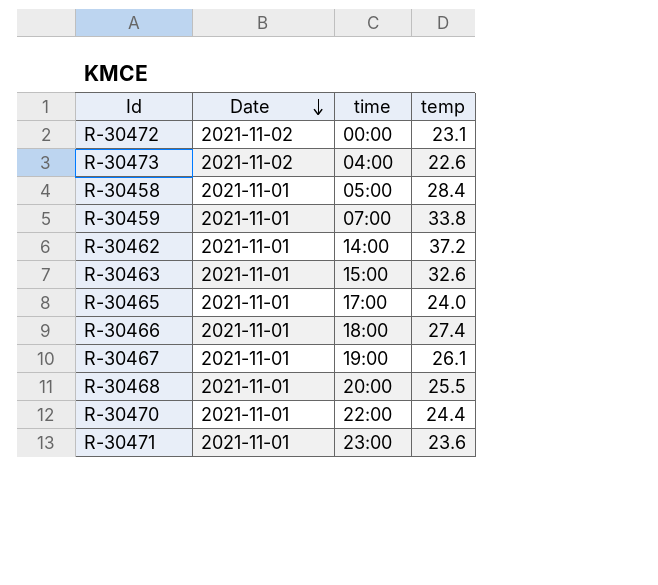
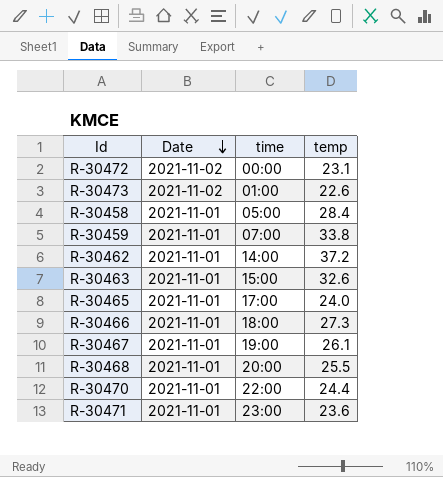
R-30473 | time: 04:00 -> 01:00
R-30466 | temp: 27.4 -> 27.3

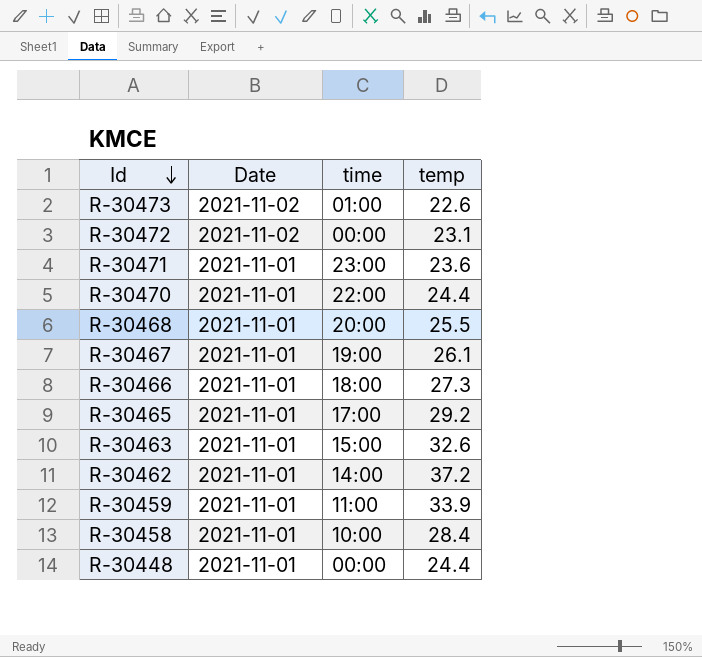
row order: Date descending -> Id descending
R-30465 | temp: 24.0 -> 29.2
R-30459 | time: 07:00 -> 11:00
R-30459 | temp: 33.8 -> 33.9
R-30458 | time: 05:00 -> 10:00
row R-30448: none -> 2021-11-01 | 00:00 | 24.4

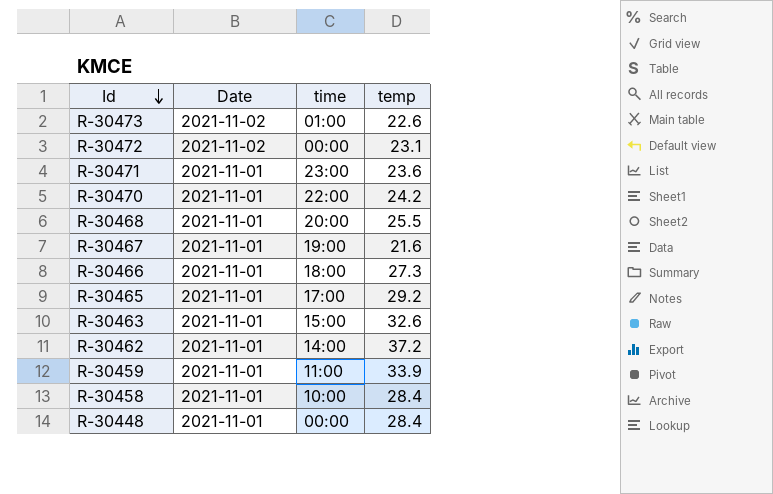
R-30470 | temp: 24.4 -> 24.2
R-30467 | temp: 26.1 -> 21.6
R-30448 | temp: 24.4 -> 28.4

